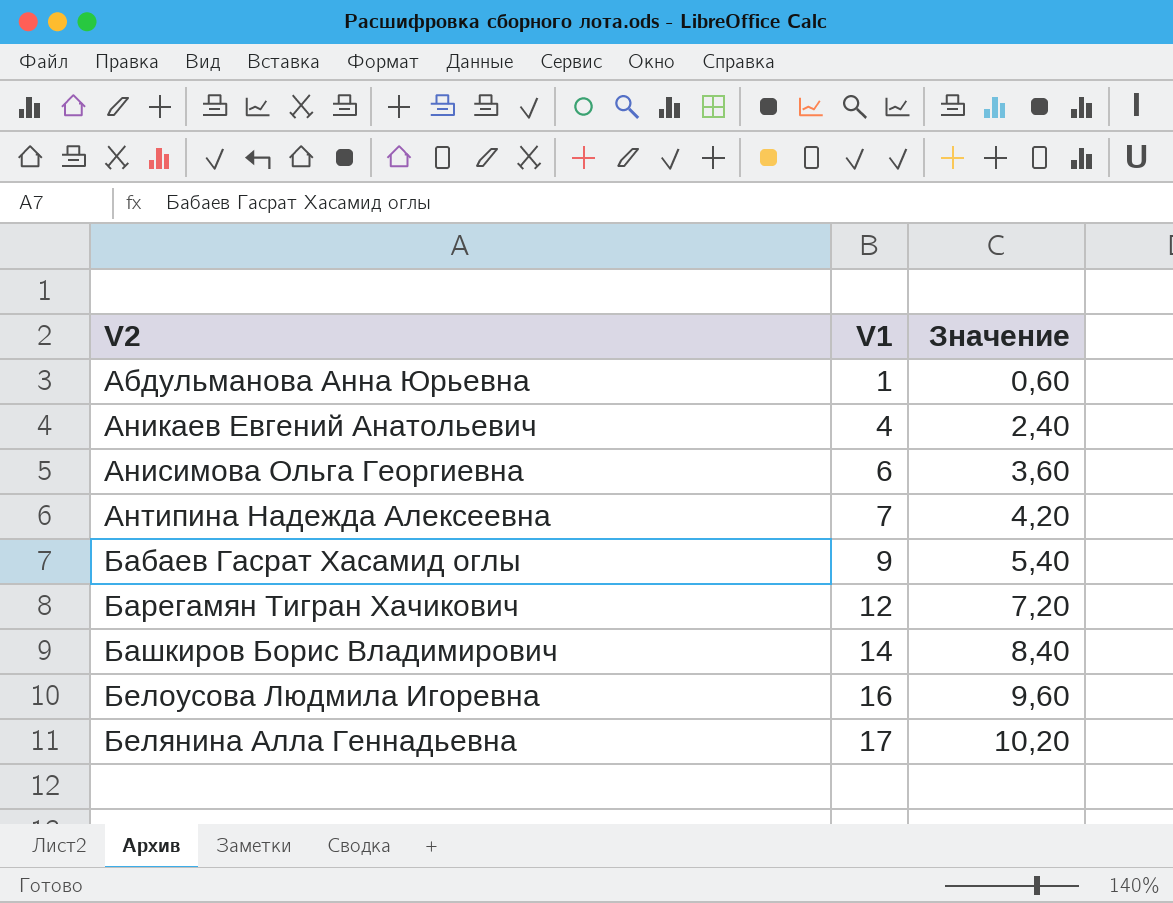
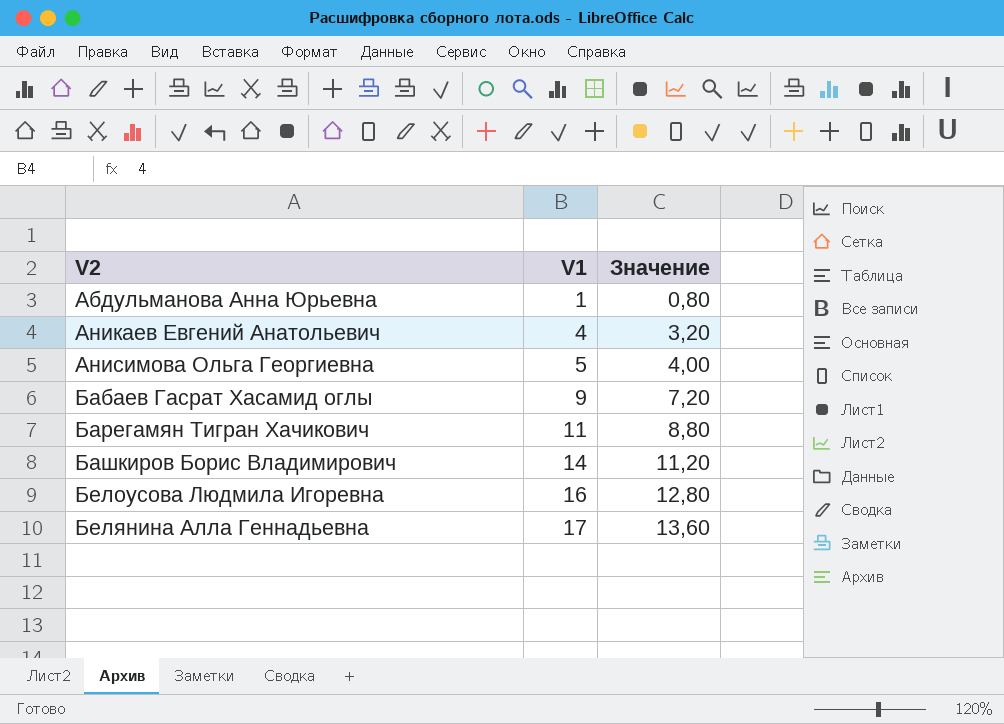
column Значение | formula: [V1] * 0,6 -> [V1] * 0,8
row Антипина Надежда Алексеевна: 7 | 4,20 -> none
Анисимова Ольга Георгиевна | V1: 6 -> 5
Барегамян Тигран Хачикович | V1: 12 -> 11

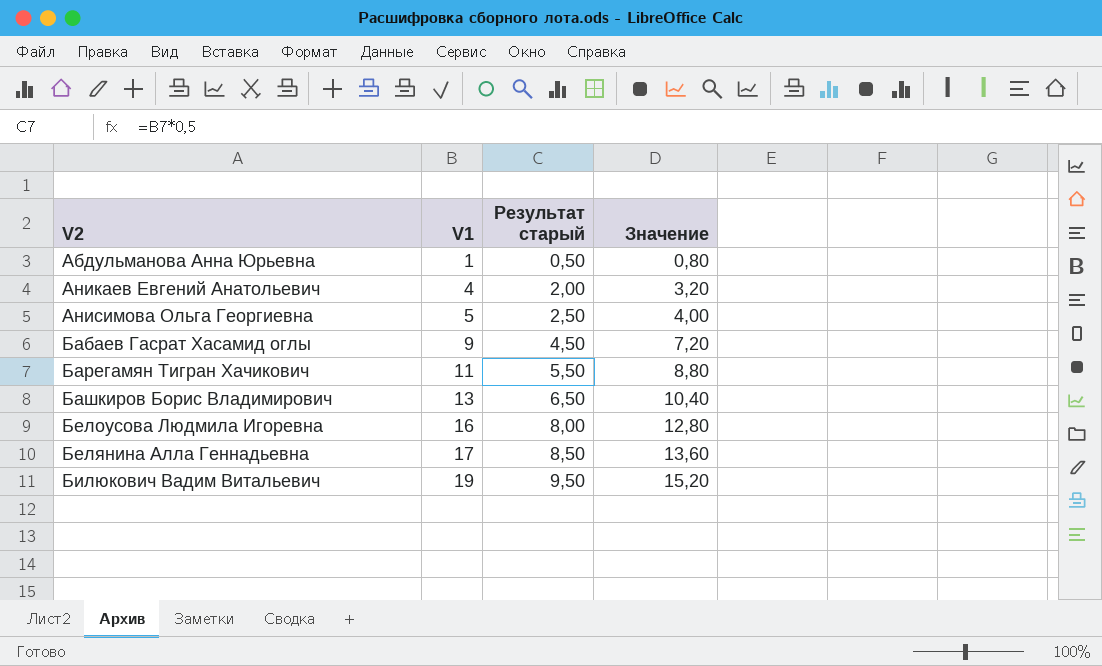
column Результат старый | formula: none -> [V1] * 0,5
Башкиров Борис Владимирович | V1: 14 -> 13
Башкиров Борис Владимирович | Значение: 11,20 -> 10,40
row Билюкович Вадим Витальевич: none -> 19 | 9,50 | 15,20

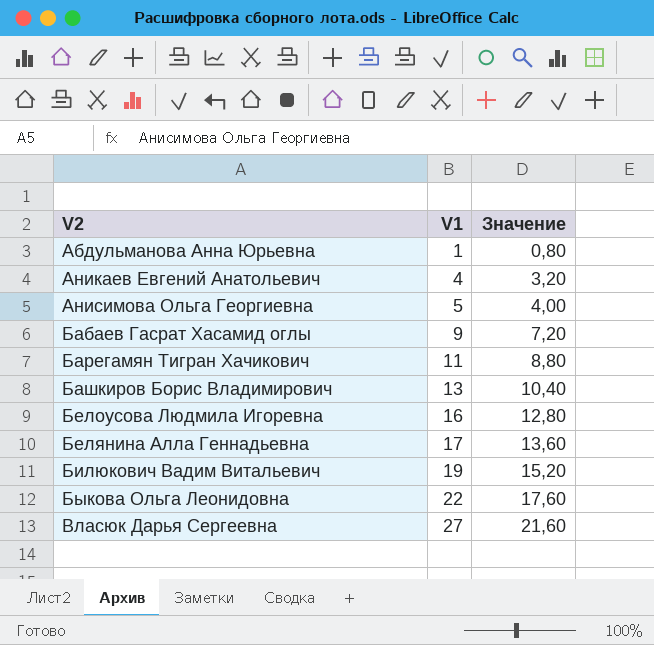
column Результат старый | formula: [V1] * 0,5 -> none
row Быкова Ольга Леонидовна: none -> 22 | 17,60
row Власюк Дарья Сергеевна: none -> 27 | 21,60

